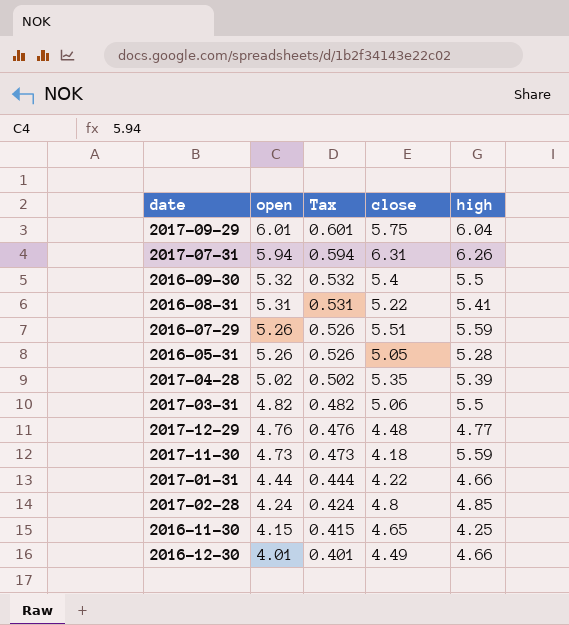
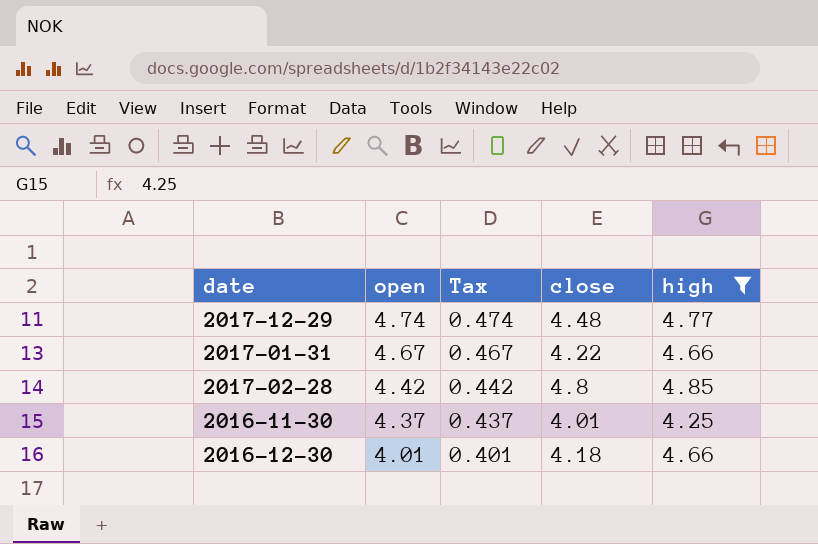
filter: none -> high <= 4.85
2017-12-29 | open: 4.76 -> 4.74
2017-12-29 | Tax: 0.476 -> 0.474
2017-01-31 | open: 4.44 -> 4.67
2017-01-31 | Tax: 0.444 -> 0.467
2017-02-28 | open: 4.24 -> 4.42
2017-02-28 | Tax: 0.424 -> 0.442
2016-11-30 | open: 4.15 -> 4.37
2016-11-30 | Tax: 0.415 -> 0.437
2016-11-30 | close: 4.65 -> 4.01
2016-12-30 | close: 4.49 -> 4.18

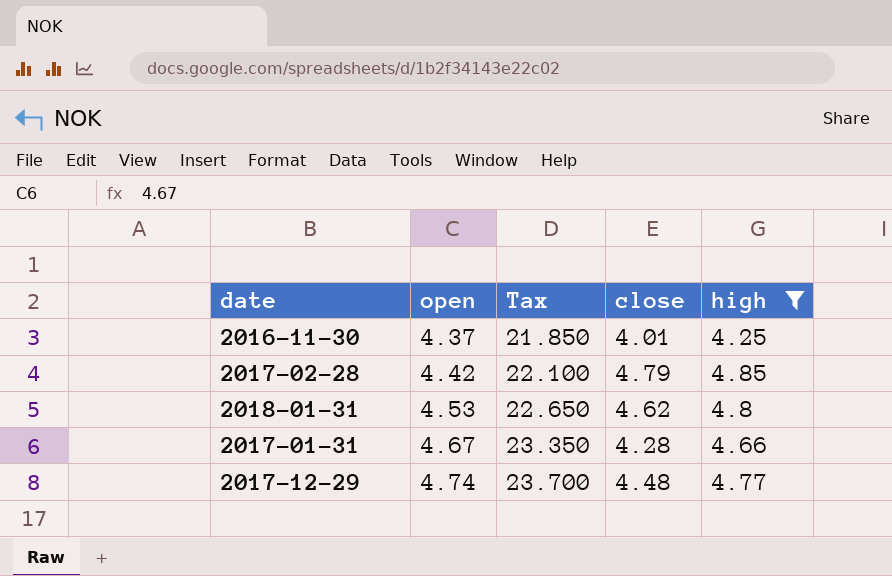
row order: open descending -> open ascending
column Tax | formula: [open] * 0.1 -> [open] * 5
row 2016-12-30: 4.01 | 0.401 | 4.18 | 4.66 -> none
2017-02-28 | close: 4.8 -> 4.79
row 2018-01-31: none -> 4.53 | 22.650 | 4.62 | 4.8
2017-01-31 | close: 4.22 -> 4.28

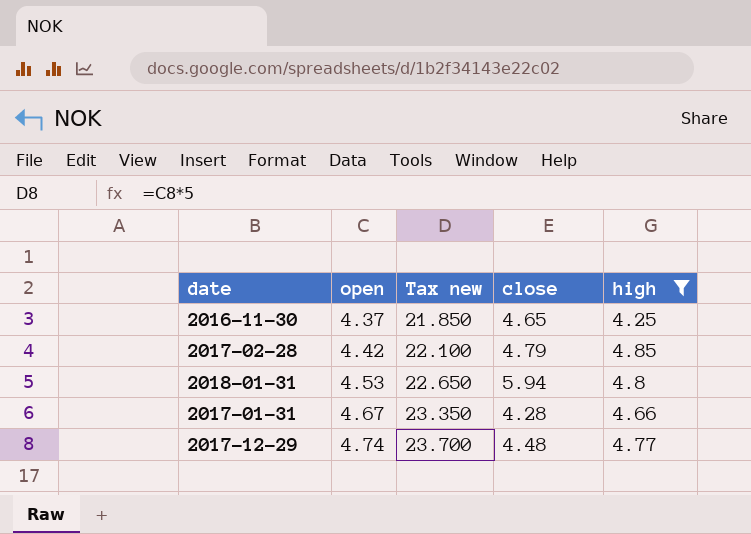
column name: Tax -> Tax new
2016-11-30 | close: 4.01 -> 4.65
2018-01-31 | close: 4.62 -> 5.94

